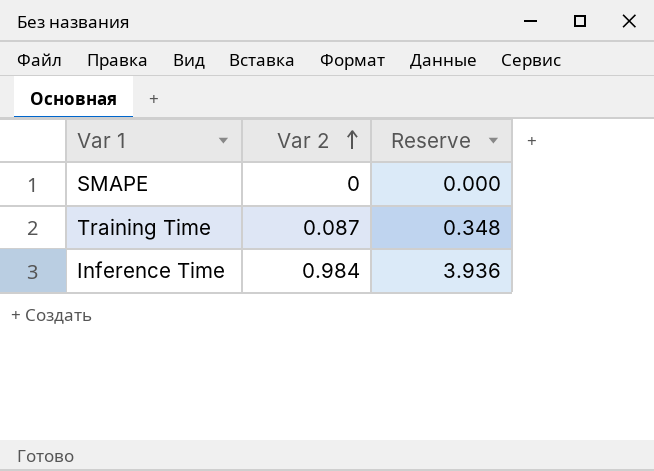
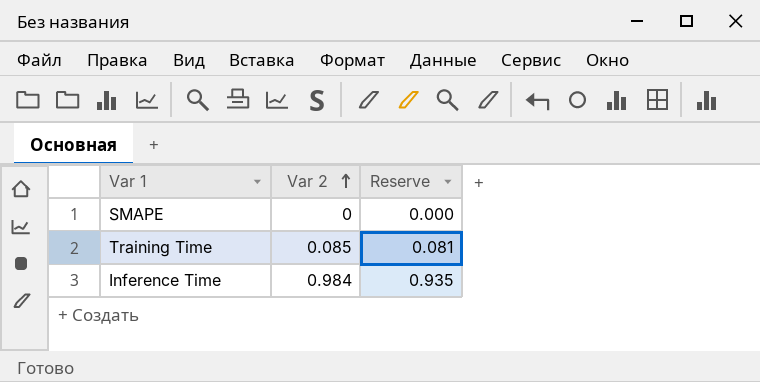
column Reserve | formula: [Var 2] * 4 -> [Var 2] * 0.95
Training Time | Var 2: 0.087 -> 0.085

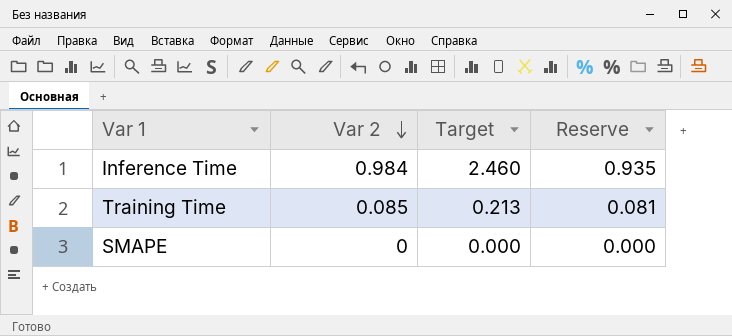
row order: Var 2 ascending -> Var 2 descending
column Target | formula: none -> [Var 2] * 2.5

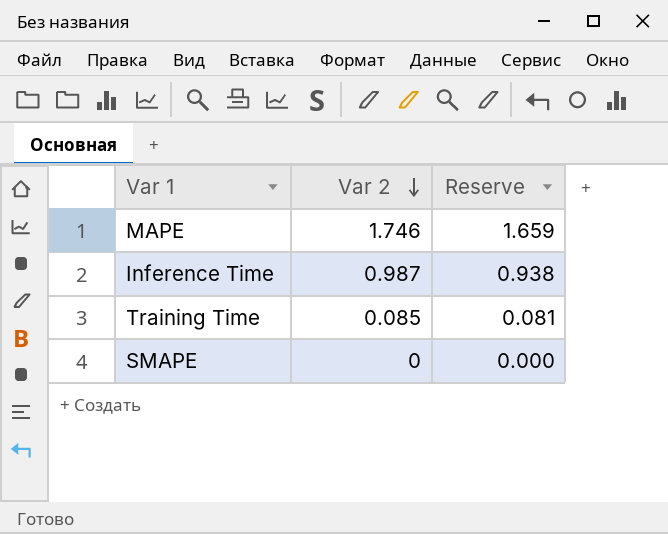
column Target | formula: [Var 2] * 2.5 -> none
row MAPE: none -> 1.746 | 1.659
Inference Time | Var 2: 0.984 -> 0.987
Inference Time | Reserve: 0.935 -> 0.938

